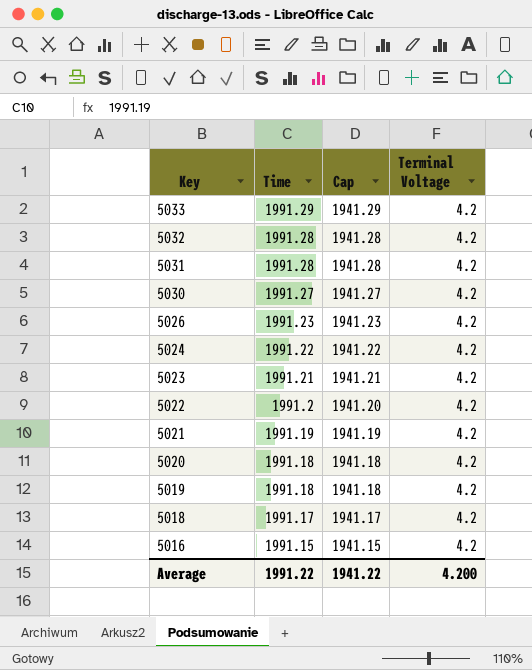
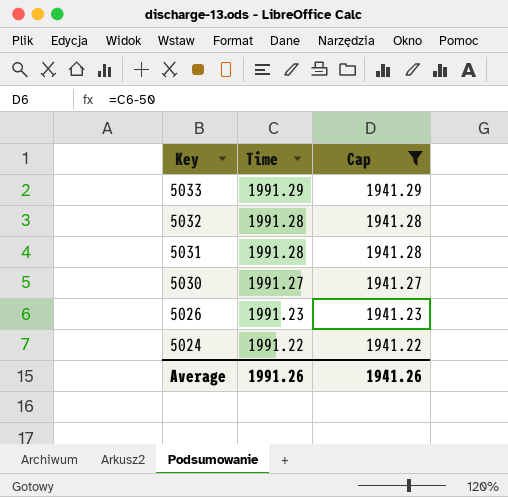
filter: none -> Cap >= 1941.22
column Terminal Voltage | position: 4 -> none
Average | Time: 1991.22 -> 1991.26
Average | Cap: 1941.22 -> 1941.26

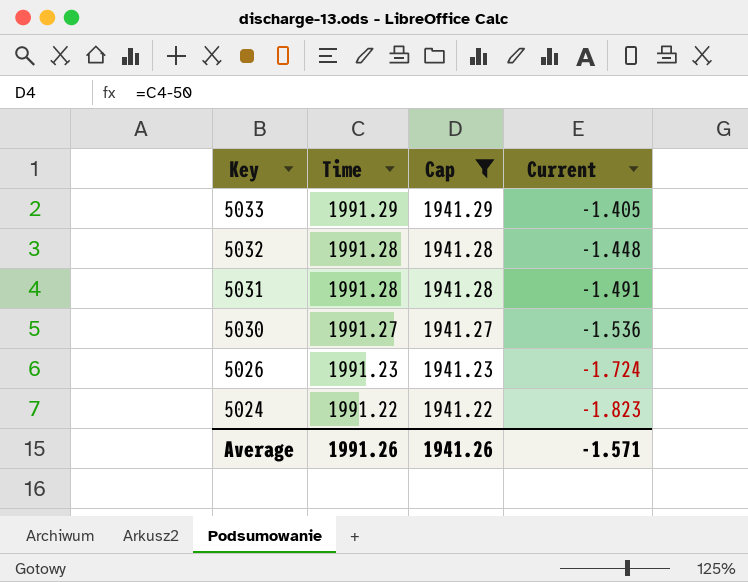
column Current | position: none -> 4

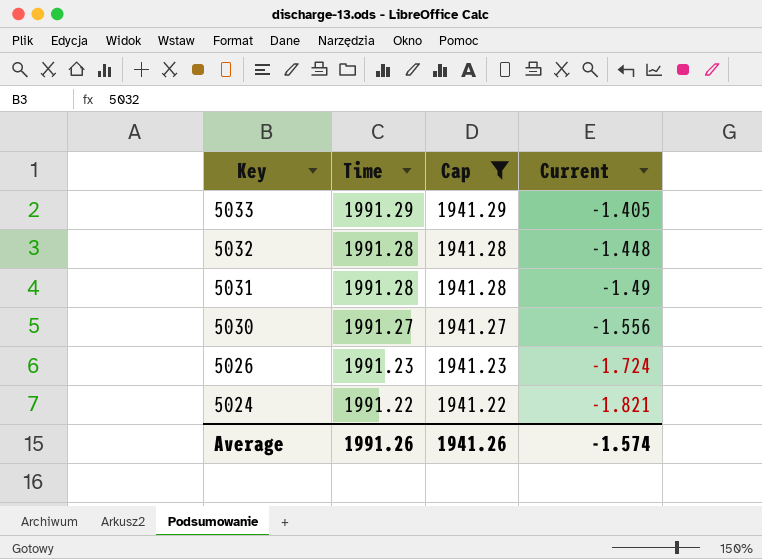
5031 | Current: -1.491 -> -1.49
5030 | Current: -1.536 -> -1.556
5024 | Current: -1.823 -> -1.821
Average | Current: -1.571 -> -1.574

